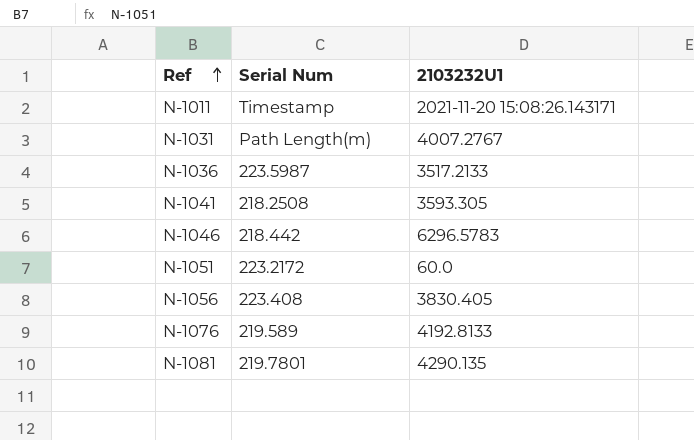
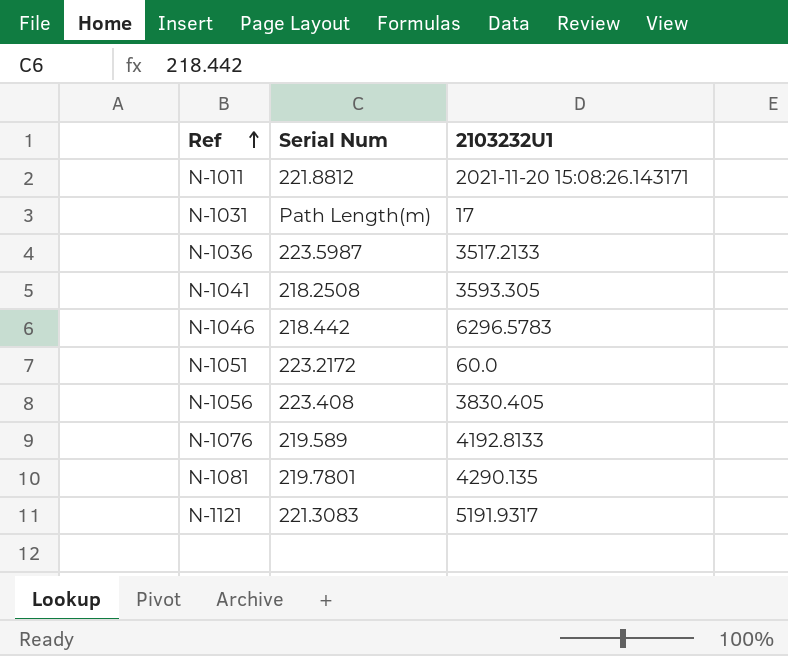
N-1011 | Serial Num: Timestamp -> 221.8812
N-1031 | 2103232U1: 4007.2767 -> 17
row N-1121: none -> 221.3083 | 5191.9317

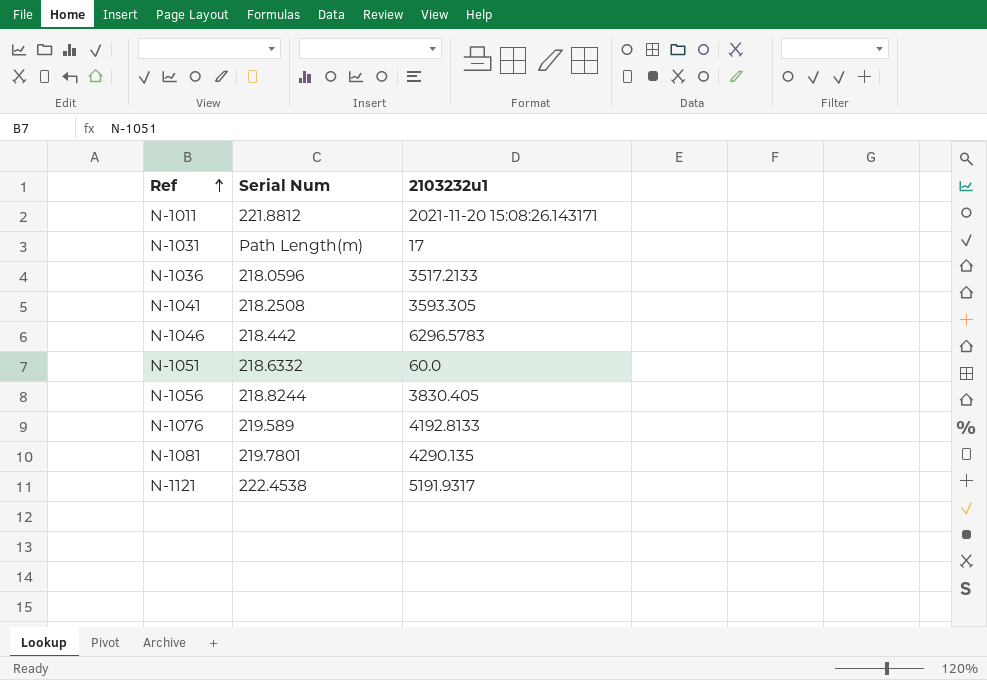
column name: 2103232U1 -> 2103232u1
N-1036 | Serial Num: 223.5987 -> 218.0596
N-1051 | Serial Num: 223.2172 -> 218.6332
N-1056 | Serial Num: 223.408 -> 218.8244
N-1121 | Serial Num: 221.3083 -> 222.4538

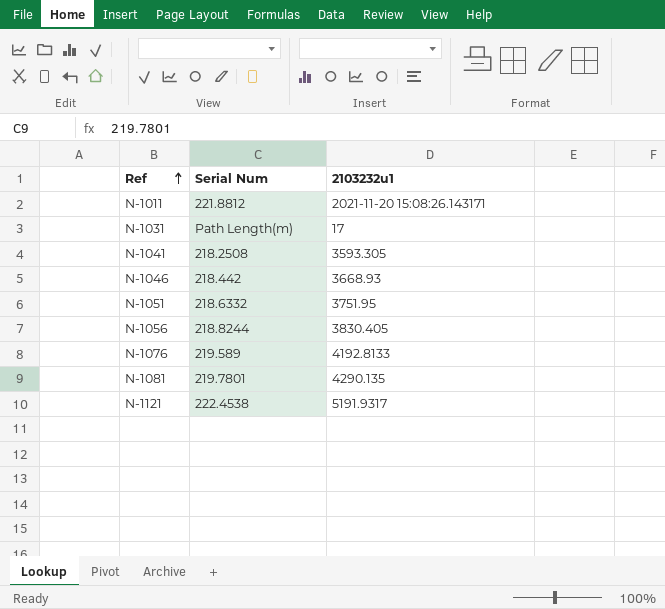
row N-1036: 218.0596 | 3517.2133 -> none
N-1046 | 2103232u1: 6296.5783 -> 3668.93
N-1051 | 2103232u1: 60.0 -> 3751.95

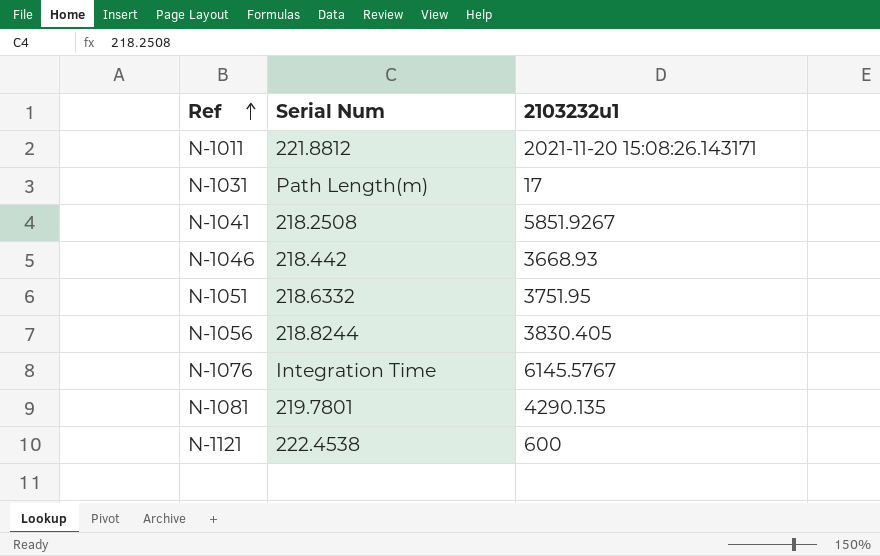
N-1041 | 2103232u1: 3593.305 -> 5851.9267
N-1076 | Serial Num: 219.589 -> Integration Time
N-1076 | 2103232u1: 4192.8133 -> 6145.5767
N-1121 | 2103232u1: 5191.9317 -> 600

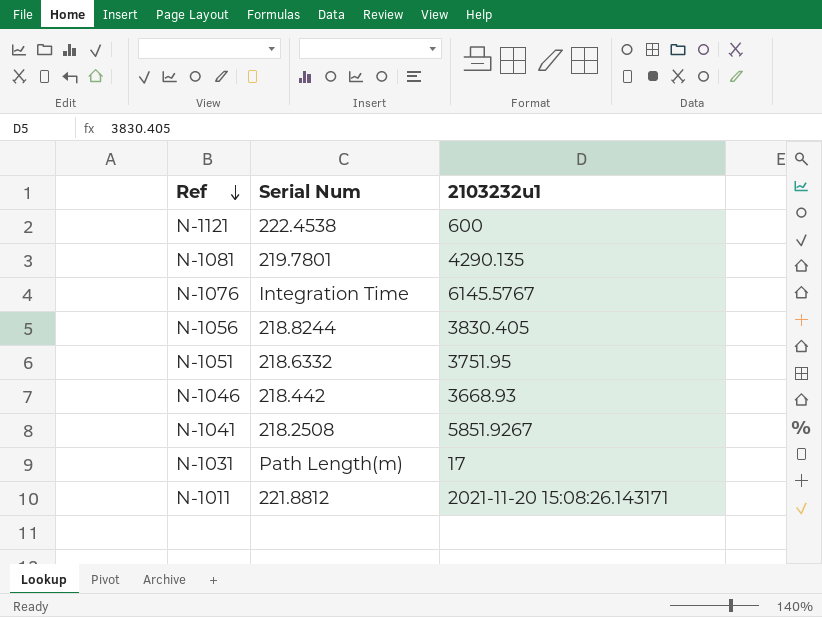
row order: Ref ascending -> Ref descending

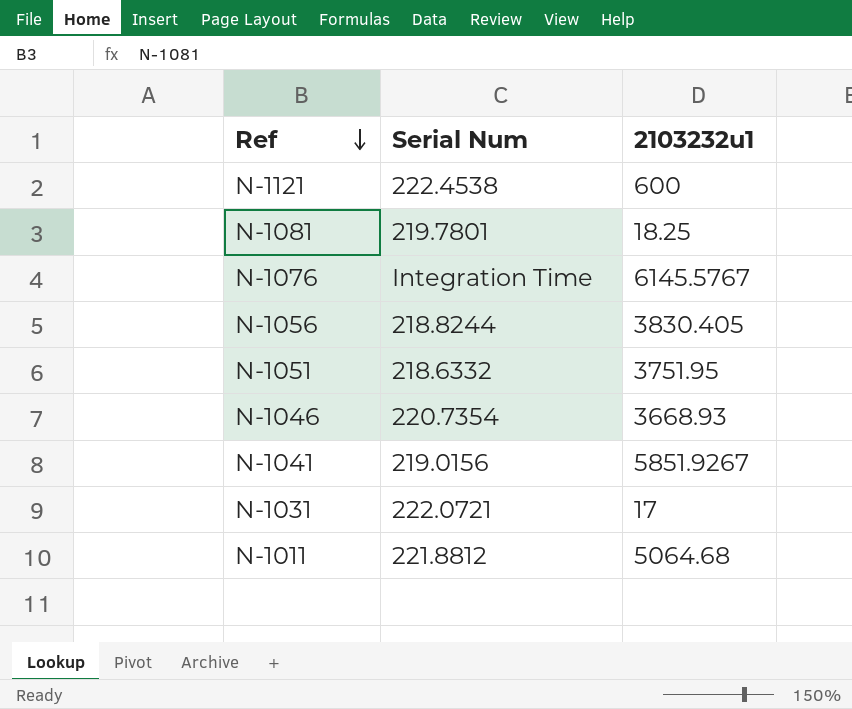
N-1081 | 2103232u1: 4290.135 -> 18.25
N-1046 | Serial Num: 218.442 -> 220.7354
N-1041 | Serial Num: 218.2508 -> 219.0156
N-1031 | Serial Num: Path Length(m) -> 222.0721
N-1011 | 2103232u1: 2021-11-20 15:08:26.143171 -> 5064.68

